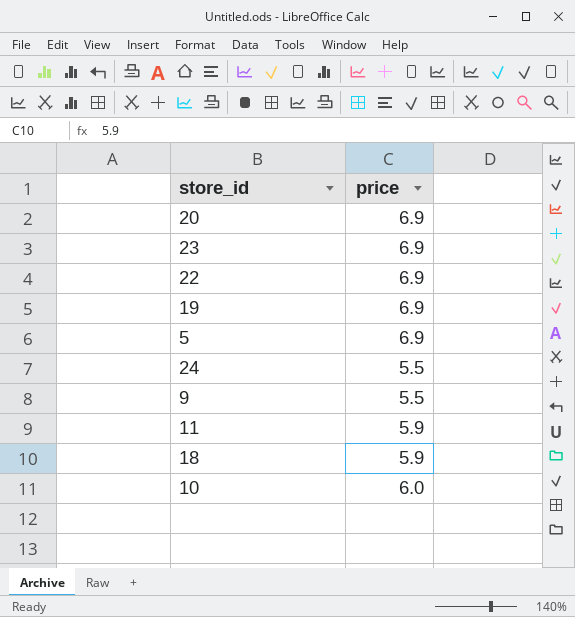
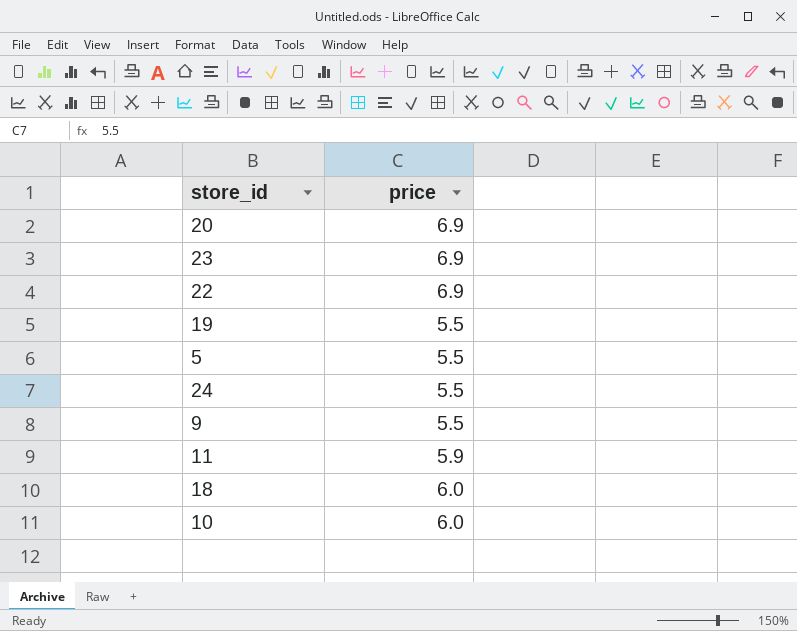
19 | price: 6.9 -> 5.5
5 | price: 6.9 -> 5.5
18 | price: 5.9 -> 6.0

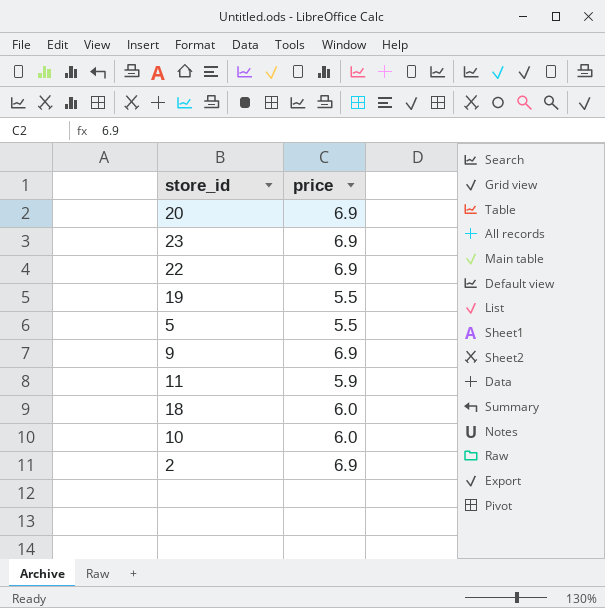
row 24: 5.5 -> none
9 | price: 5.5 -> 6.9
row 2: none -> 6.9

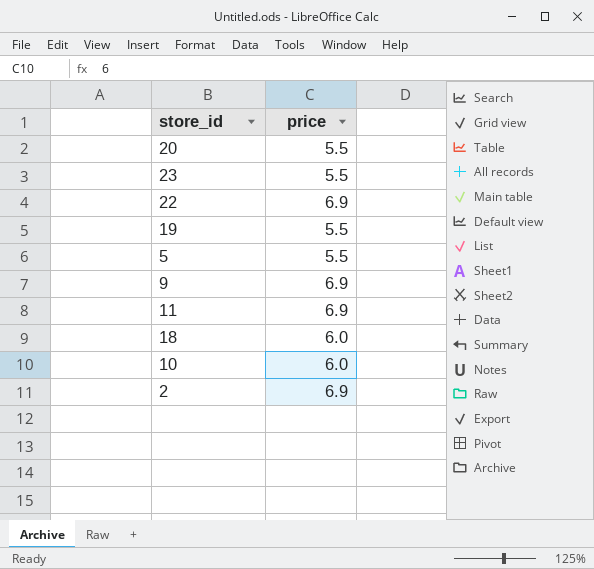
20 | price: 6.9 -> 5.5
23 | price: 6.9 -> 5.5
11 | price: 5.9 -> 6.9

